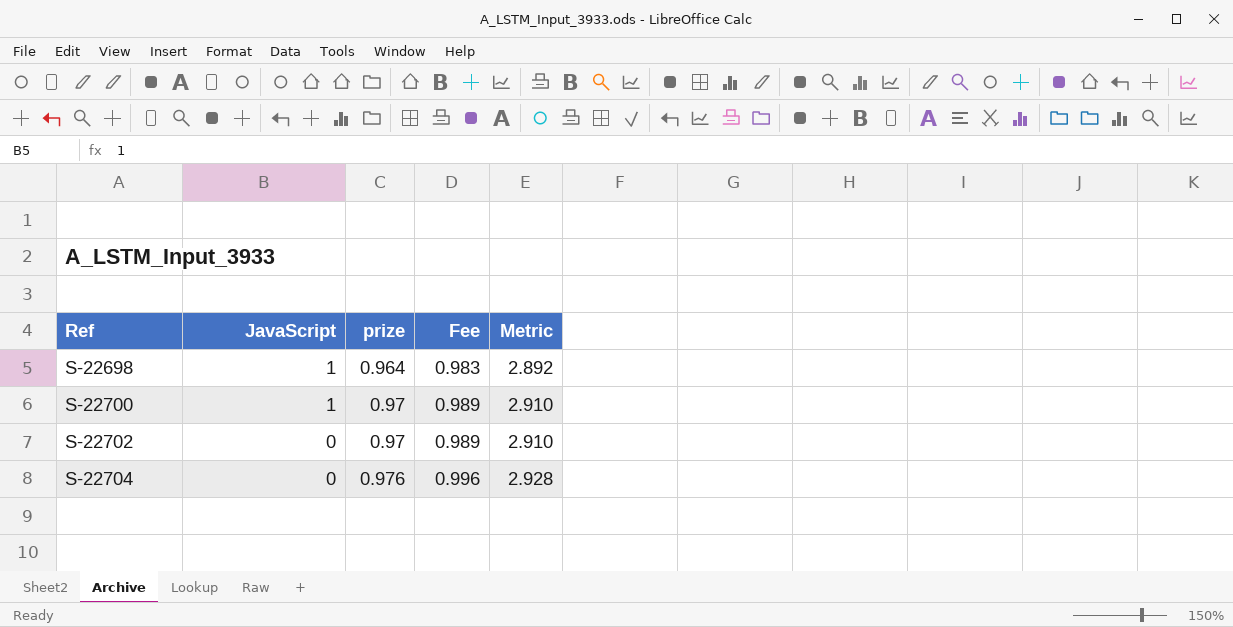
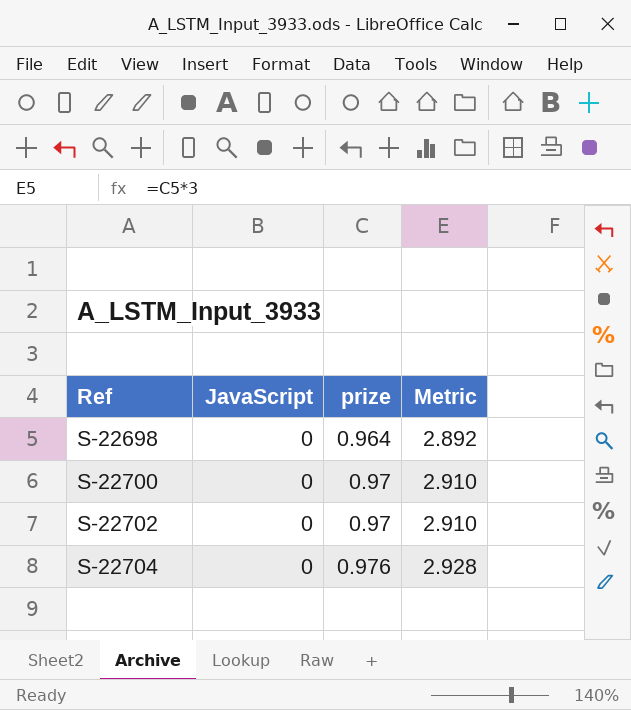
column Fee | formula: [prize] * 1.02 -> none
S-22698 | JavaScript: 1 -> 0
S-22700 | JavaScript: 1 -> 0

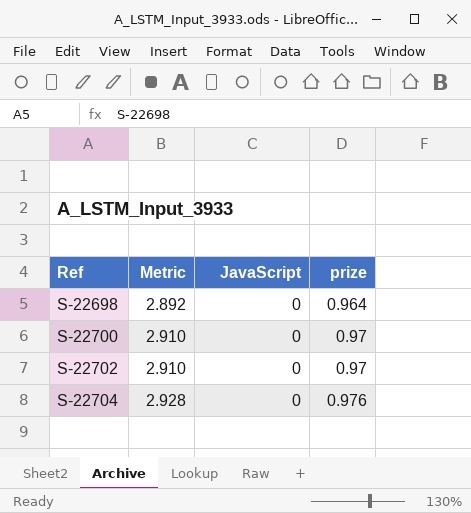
column Metric | position: 4 -> 2

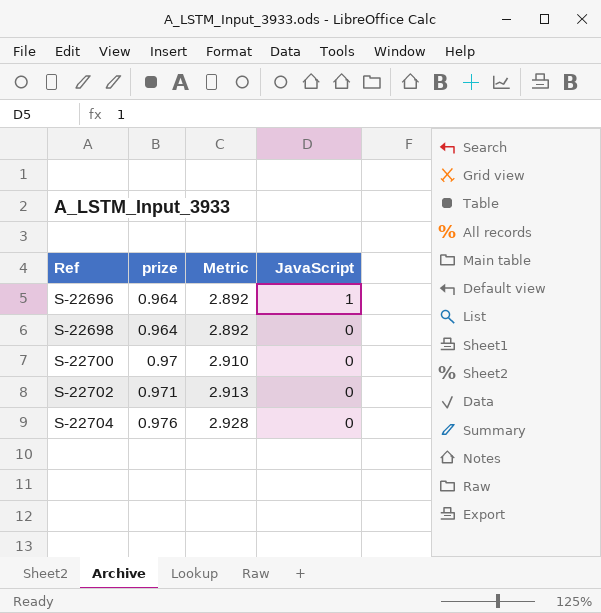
column prize | position: 4 -> 2
row S-22696: none -> 0.964 | 2.892 | 1
S-22702 | prize: 0.97 -> 0.971
S-22702 | Metric: 2.910 -> 2.913

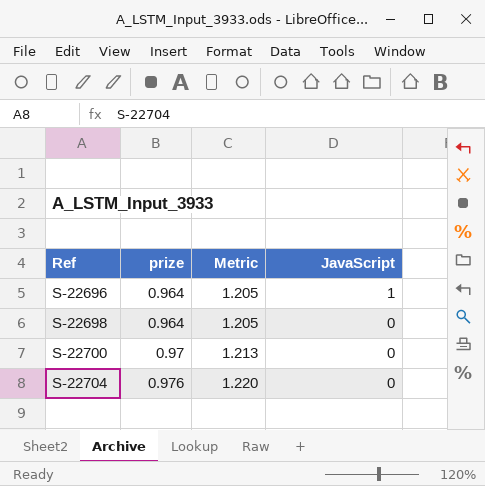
column Metric | formula: [prize] * 3 -> [prize] * 1.25
row S-22702: 0.971 | 2.913 | 0 -> none

